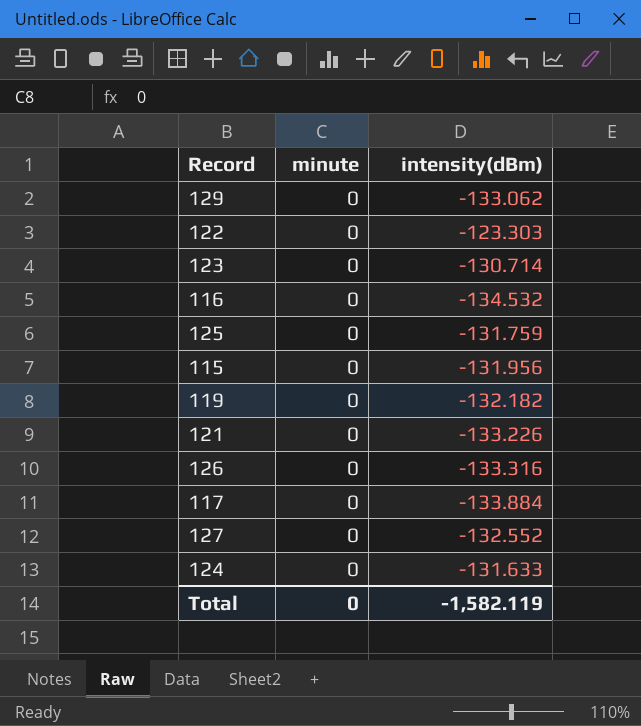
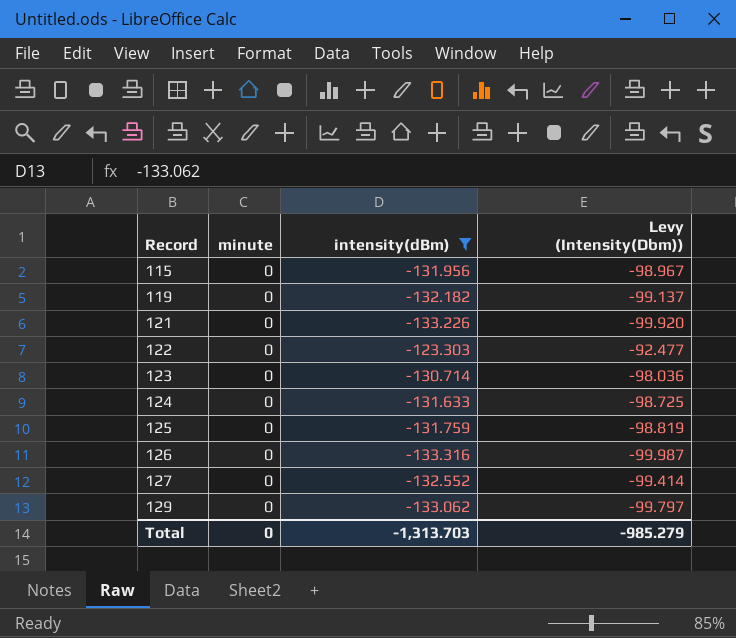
filter: none -> intensity(dBm) >= -133.316
row order: none -> Record ascending
column Levy (Intensity(Dbm)) | formula: none -> [intensity(dBm)] * 0.75
Total | intensity(dBm): -1,582.119 -> -1,313.703

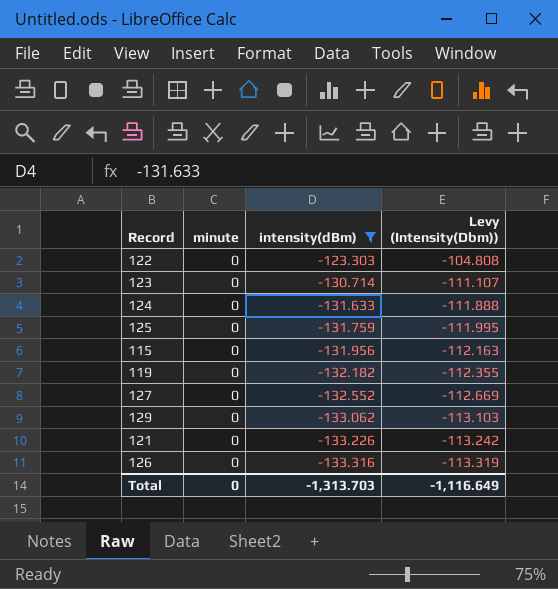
row order: Record ascending -> intensity(dBm) descending
column Levy (Intensity(Dbm)) | formula: [intensity(dBm)] * 0.75 -> [intensity(dBm)] * 0.85
Total | Levy (Intensity(Dbm)): -985.279 -> -1,116.649

